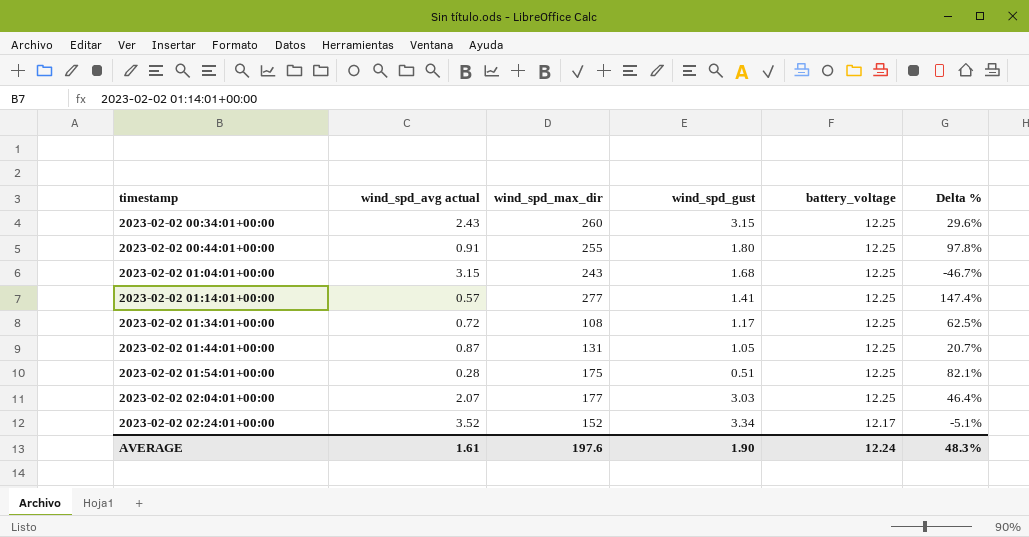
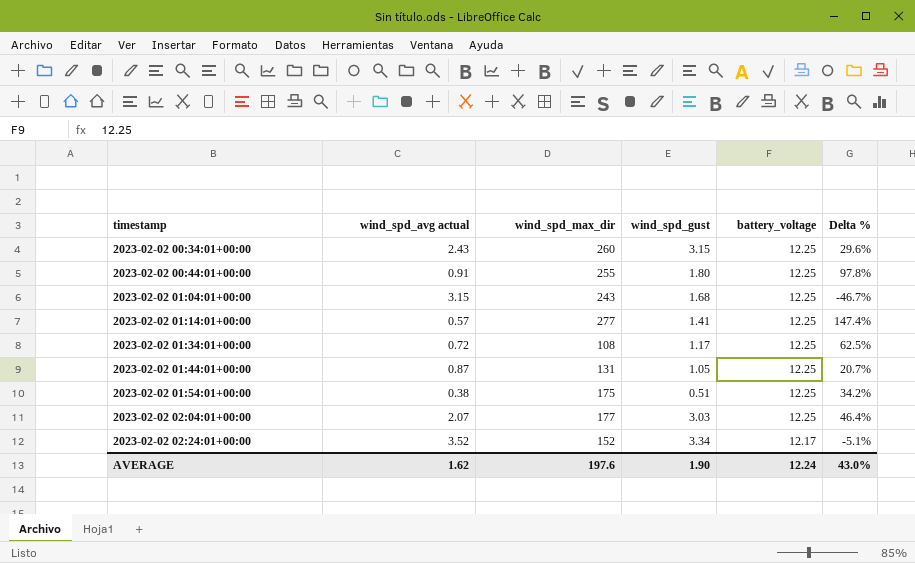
2023-02-02 01:54:01+00:00 | wind_spd_avg actual: 0.28 -> 0.38
2023-02-02 01:54:01+00:00 | Delta %: 82.1% -> 34.2%
AVERAGE | wind_spd_avg actual: 1.61 -> 1.62
AVERAGE | Delta %: 48.3% -> 43.0%

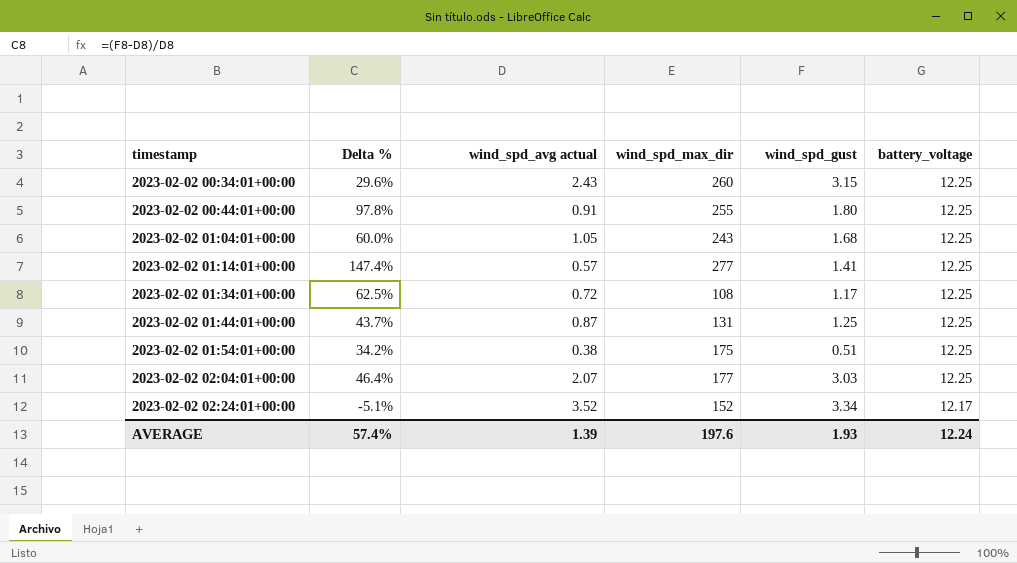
column Delta % | position: 6 -> 2
2023-02-02 01:04:01+00:00 | Delta %: -46.7% -> 60.0%
2023-02-02 01:04:01+00:00 | wind_spd_avg actual: 3.15 -> 1.05
2023-02-02 01:44:01+00:00 | Delta %: 20.7% -> 43.7%
2023-02-02 01:44:01+00:00 | wind_spd_gust: 1.05 -> 1.25
AVERAGE | Delta %: 43.0% -> 57.4%
AVERAGE | wind_spd_avg actual: 1.62 -> 1.39
AVERAGE | wind_spd_gust: 1.90 -> 1.93

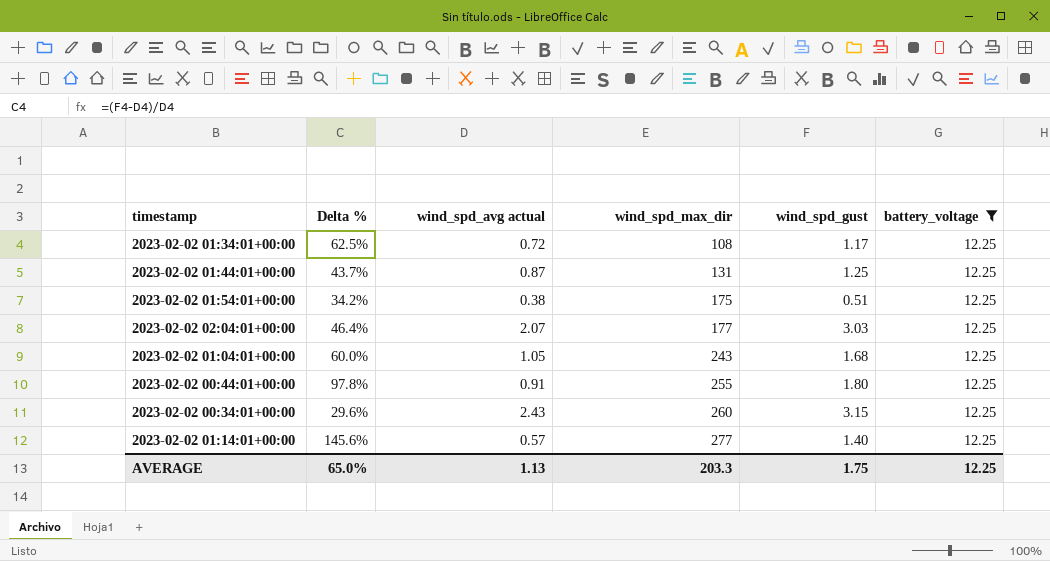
filter: none -> battery_voltage = 12.25
row order: timestamp ascending -> wind_spd_max_dir ascending
2023-02-02 01:14:01+00:00 | Delta %: 147.4% -> 145.6%
2023-02-02 01:14:01+00:00 | wind_spd_gust: 1.41 -> 1.40
AVERAGE | Delta %: 57.4% -> 65.0%
AVERAGE | wind_spd_avg actual: 1.39 -> 1.13
AVERAGE | wind_spd_max_dir: 197.6 -> 203.3
AVERAGE | wind_spd_gust: 1.93 -> 1.75
AVERAGE | battery_voltage: 12.24 -> 12.25

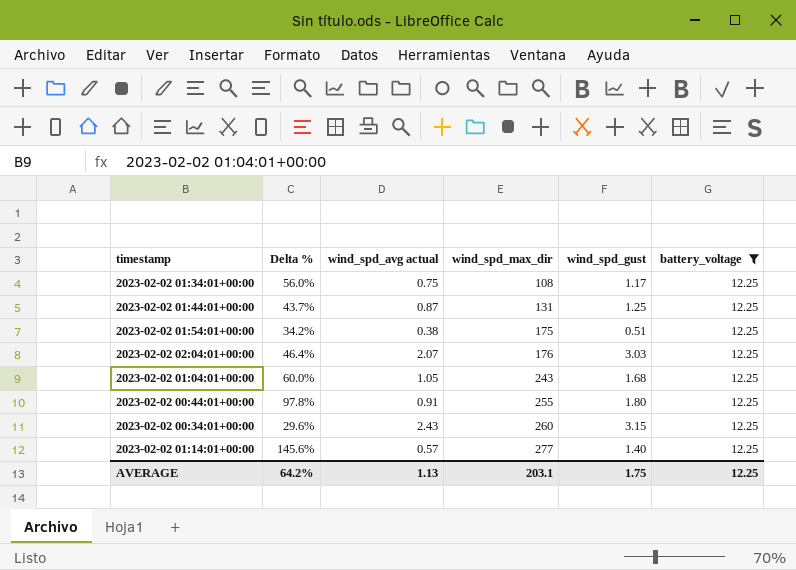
2023-02-02 01:34:01+00:00 | Delta %: 62.5% -> 56.0%
2023-02-02 01:34:01+00:00 | wind_spd_avg actual: 0.72 -> 0.75
2023-02-02 02:04:01+00:00 | wind_spd_max_dir: 177 -> 176
AVERAGE | Delta %: 65.0% -> 64.2%
AVERAGE | wind_spd_max_dir: 203.3 -> 203.1

